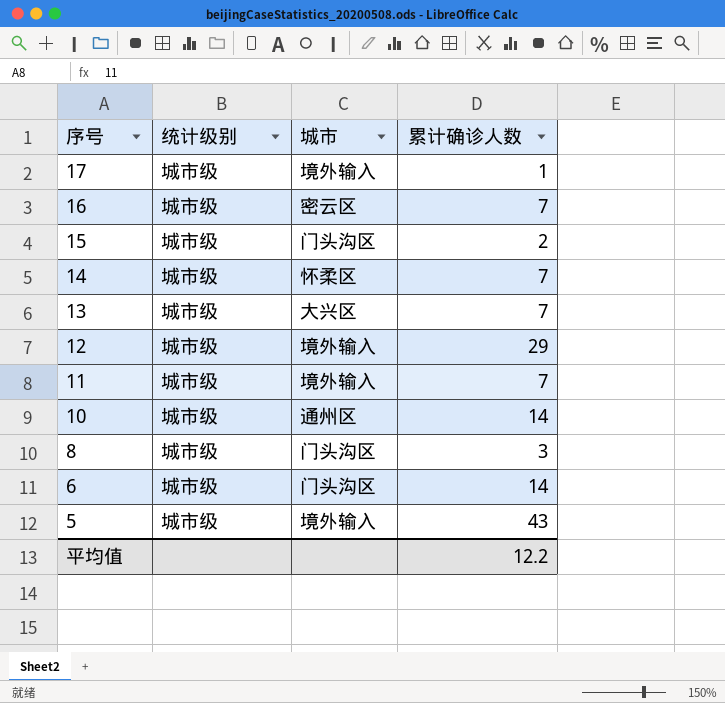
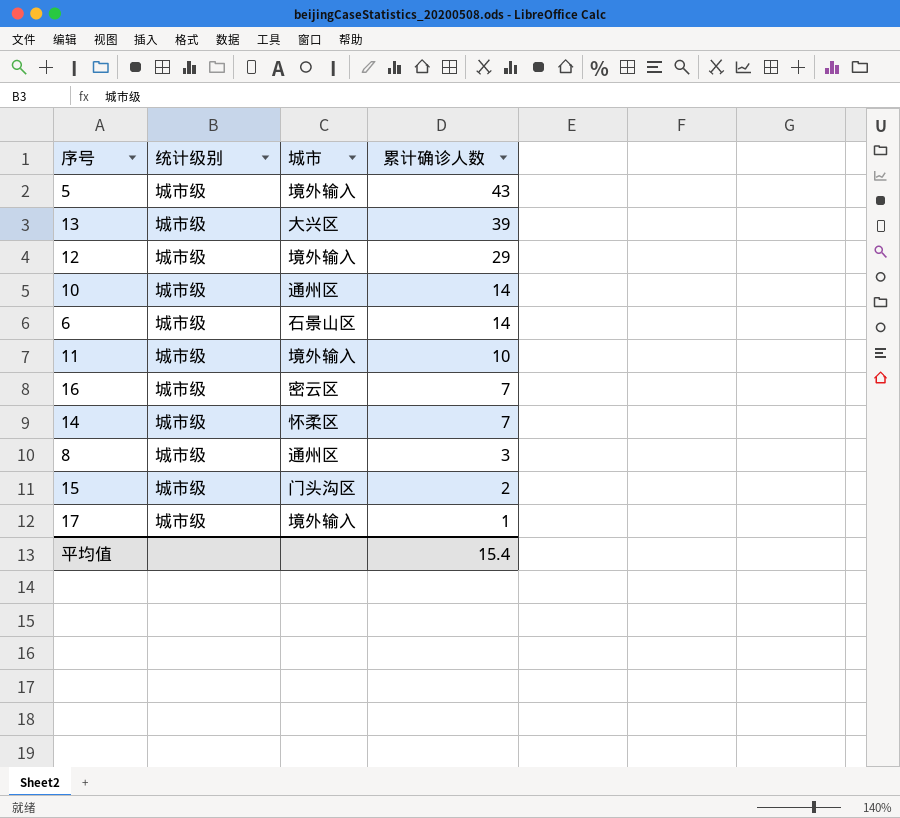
row order: 序号 descending -> 累计确诊人数 descending
13 | 累计确诊人数: 7 -> 39
6 | 城市: 门头沟区 -> 石景山区
11 | 累计确诊人数: 7 -> 10
8 | 城市: 门头沟区 -> 通州区
平均值 | 累计确诊人数: 12.2 -> 15.4

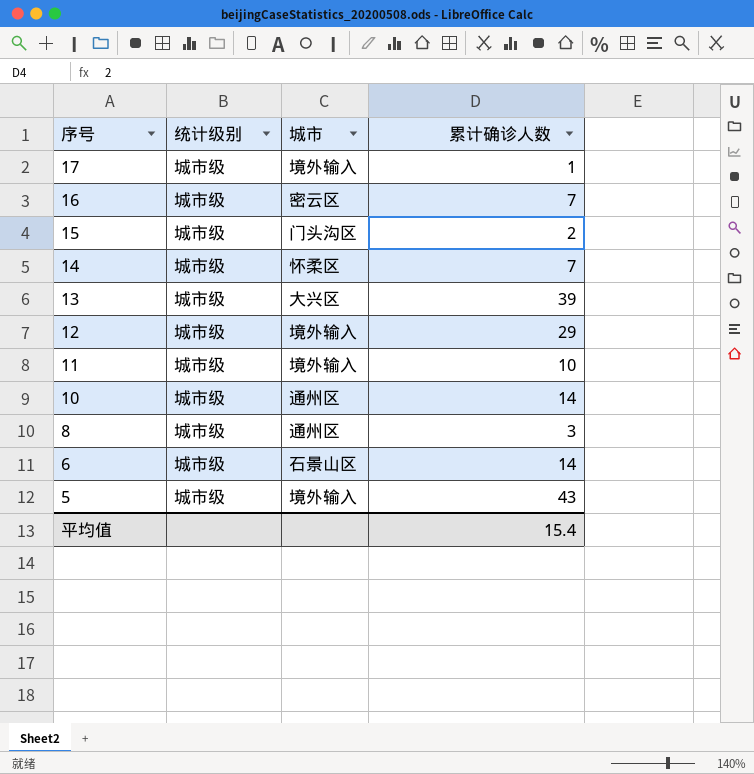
row order: 累计确诊人数 descending -> 序号 descending

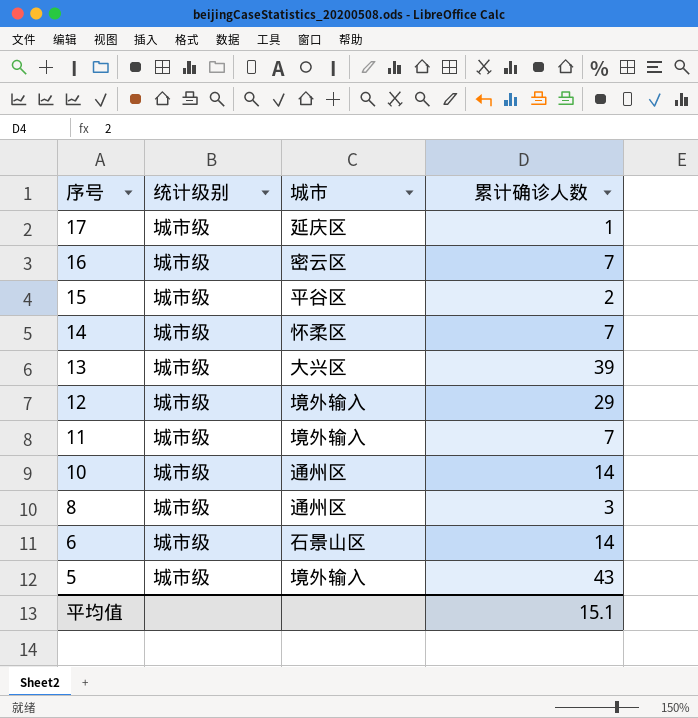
17 | 城市: 境外输入 -> 延庆区
15 | 城市: 门头沟区 -> 平谷区
11 | 累计确诊人数: 10 -> 7
平均值 | 累计确诊人数: 15.4 -> 15.1

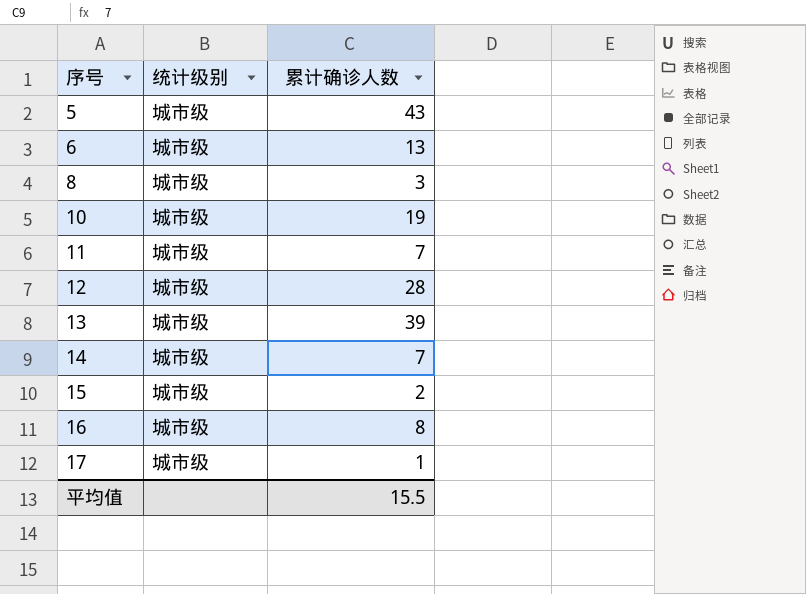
row order: 序号 descending -> 序号 ascending
column 城市 | position: 3 -> none
6 | 累计确诊人数: 14 -> 13
10 | 累计确诊人数: 14 -> 19
12 | 累计确诊人数: 29 -> 28
16 | 累计确诊人数: 7 -> 8
平均值 | 累计确诊人数: 15.1 -> 15.5

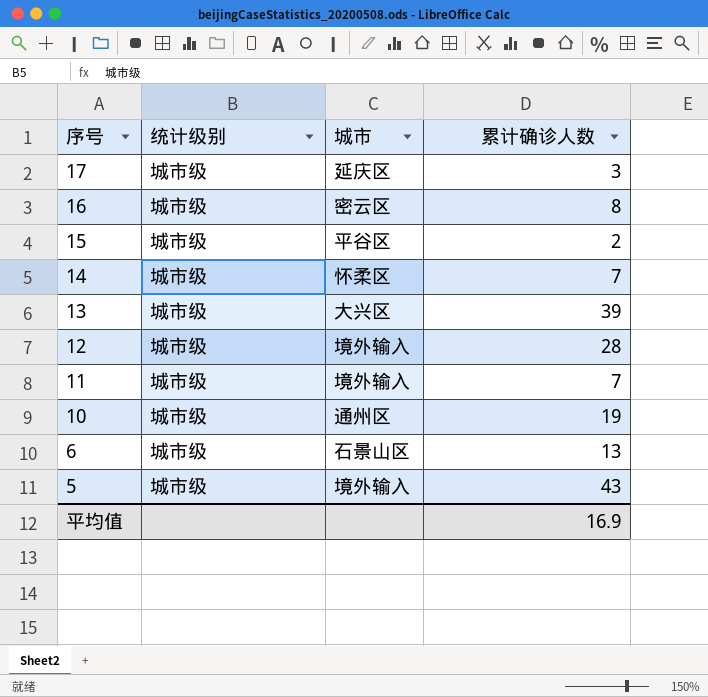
row order: 序号 ascending -> 序号 descending
column 城市 | position: none -> 3
row 8: 城市级 | 3 -> none
17 | 累计确诊人数: 1 -> 3
平均值 | 累计确诊人数: 15.5 -> 16.9

